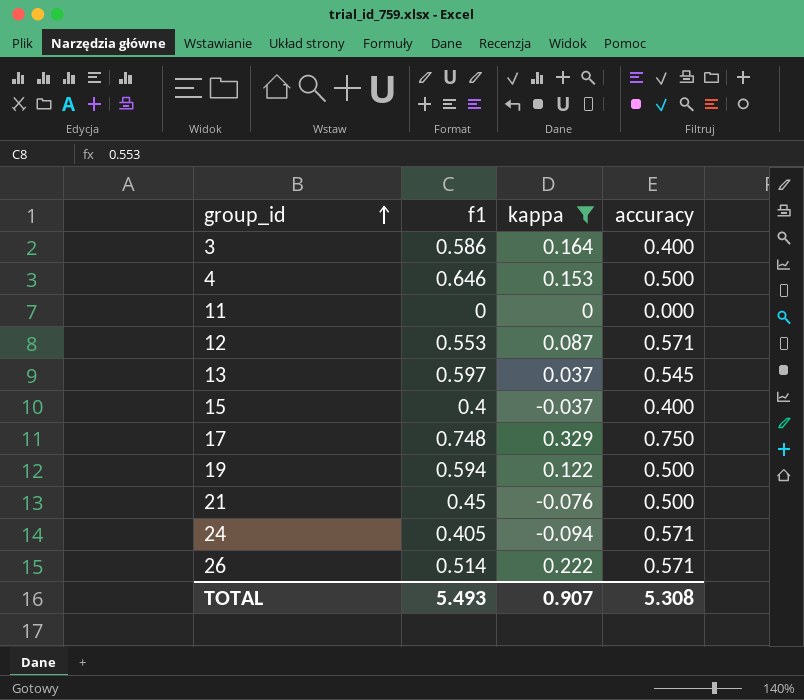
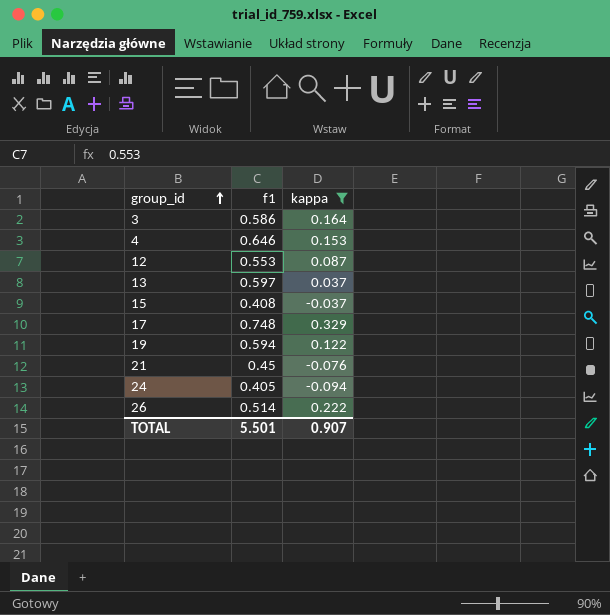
column accuracy | position: 4 -> none
row 11: 0 | 0 | 0.000 -> none
15 | f1: 0.4 -> 0.408
TOTAL | f1: 5.493 -> 5.501

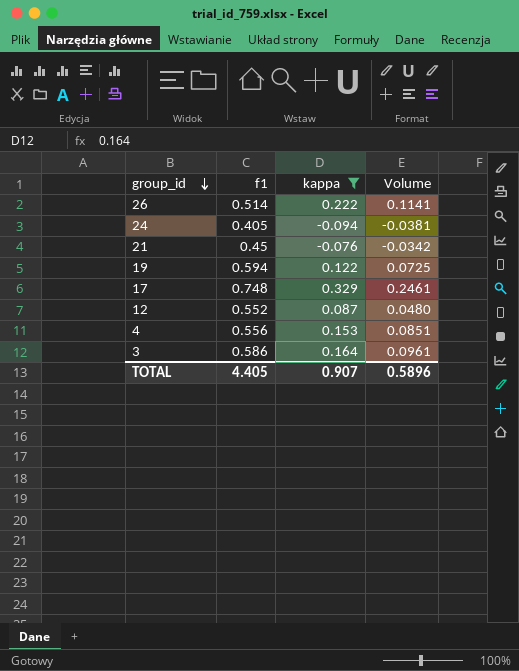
row order: group_id ascending -> group_id descending
column Volume | formula: none -> [f1] * [kappa]
row 13: 0.597 | 0.037 -> none
row 15: 0.408 | -0.037 -> none
12 | f1: 0.553 -> 0.552
4 | f1: 0.646 -> 0.556
TOTAL | f1: 5.501 -> 4.405

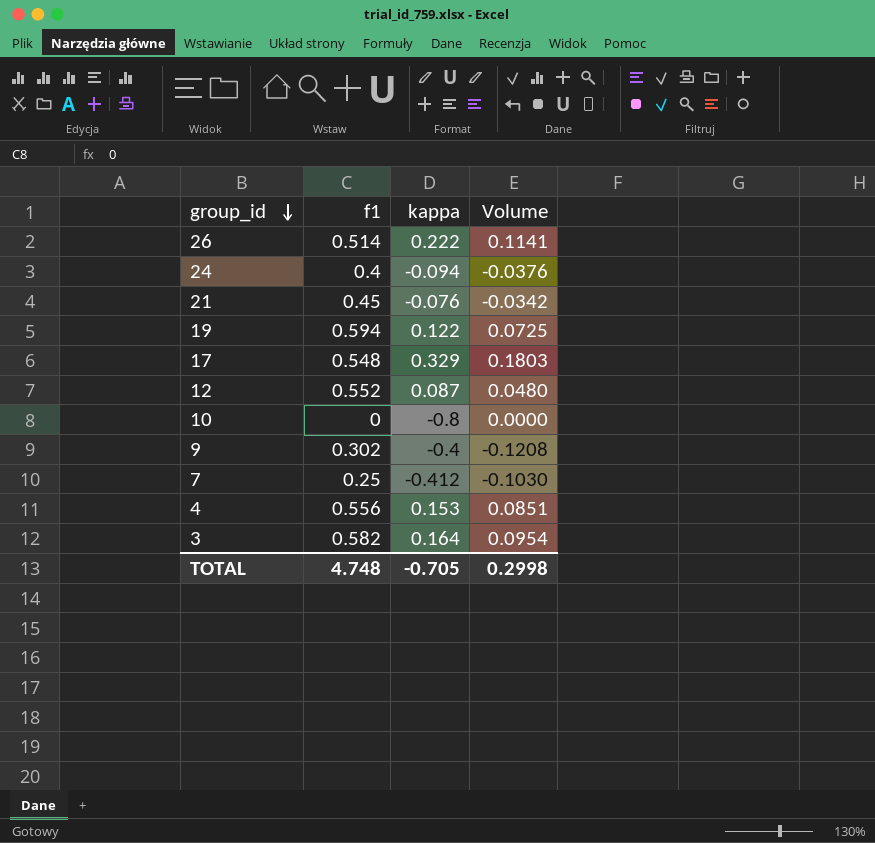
filter: kappa >= -0.094 -> none
24 | f1: 0.405 -> 0.4
24 | Volume: -0.0381 -> -0.0376
17 | f1: 0.748 -> 0.548
17 | Volume: 0.2461 -> 0.1803
3 | f1: 0.586 -> 0.582
3 | Volume: 0.0961 -> 0.0954
TOTAL | f1: 4.405 -> 4.748
TOTAL | kappa: 0.907 -> -0.705
TOTAL | Volume: 0.5896 -> 0.2998

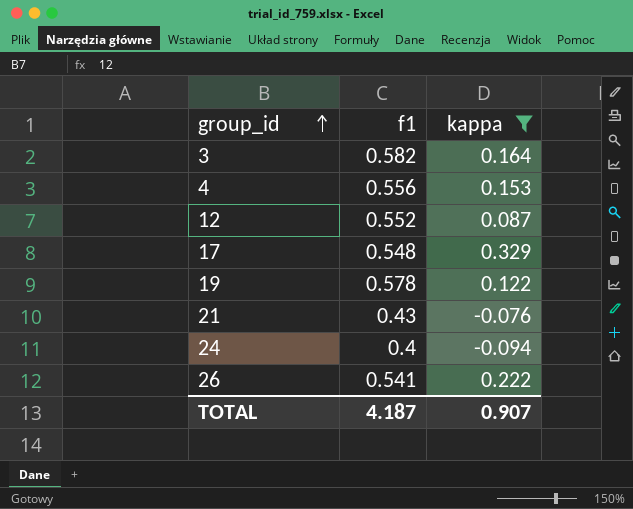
filter: none -> kappa >= -0.094
row order: group_id descending -> group_id ascending
column Volume | formula: [f1] * [kappa] -> none
19 | f1: 0.594 -> 0.578
21 | f1: 0.45 -> 0.43
26 | f1: 0.514 -> 0.541
TOTAL | f1: 4.748 -> 4.187
TOTAL | kappa: -0.705 -> 0.907

